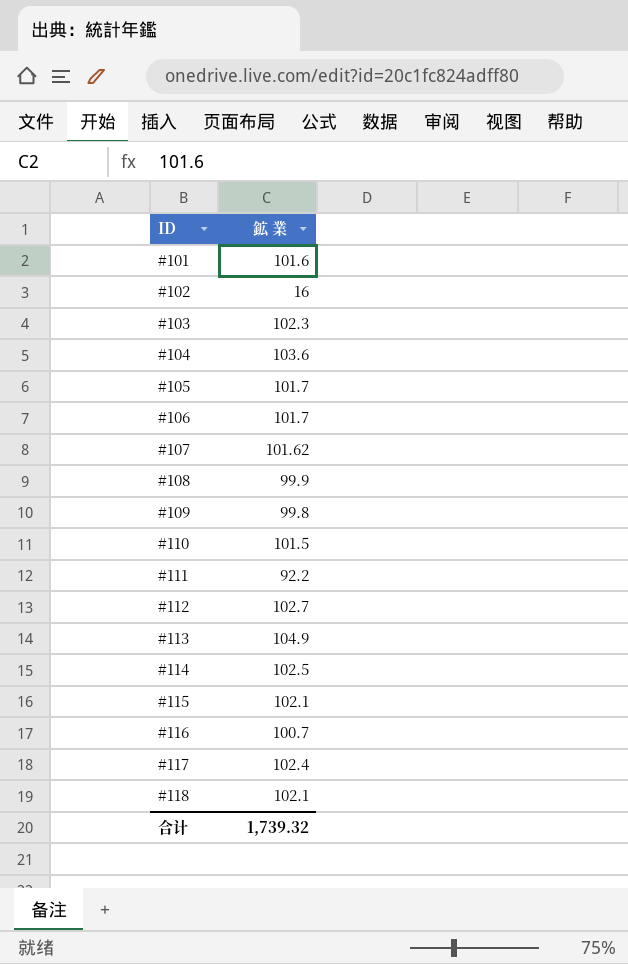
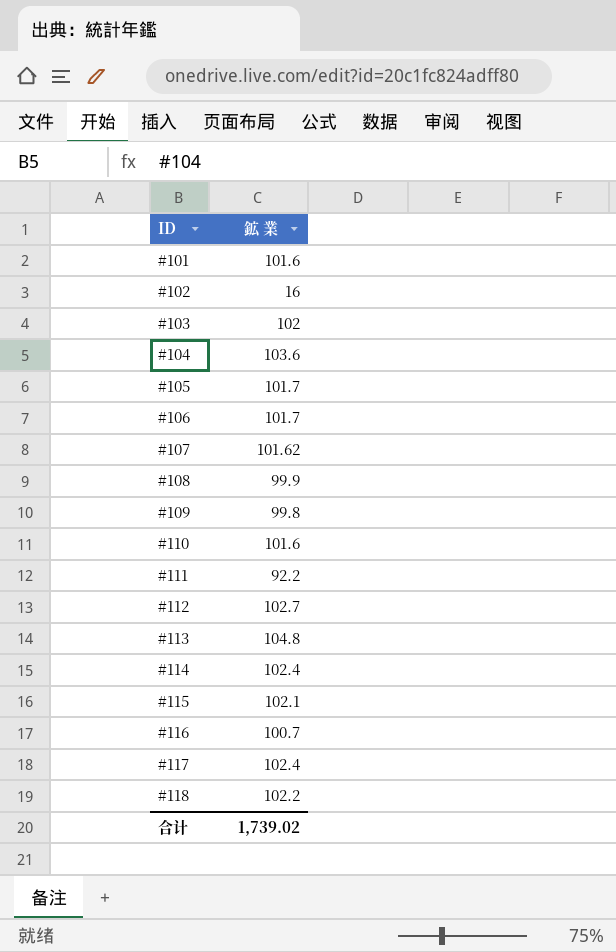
#103 | 鉱 業: 102.3 -> 102
#110 | 鉱 業: 101.5 -> 101.6
#113 | 鉱 業: 104.9 -> 104.8
#114 | 鉱 業: 102.5 -> 102.4
#118 | 鉱 業: 102.1 -> 102.2
合计 | 鉱 業: 1,739.32 -> 1,739.02

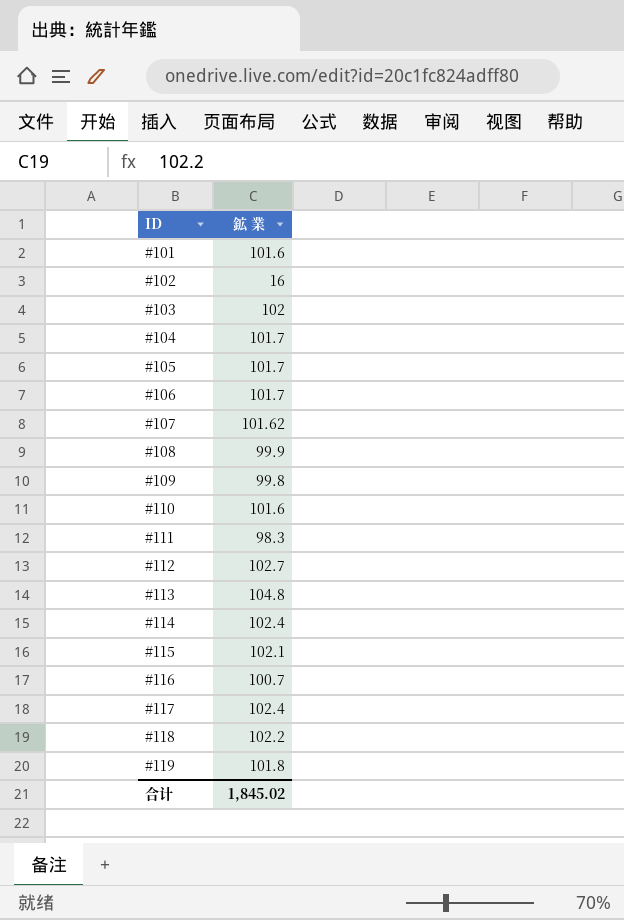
#104 | 鉱 業: 103.6 -> 101.7
#111 | 鉱 業: 92.2 -> 98.3
row #119: none -> 101.8
合计 | 鉱 業: 1,739.02 -> 1,845.02

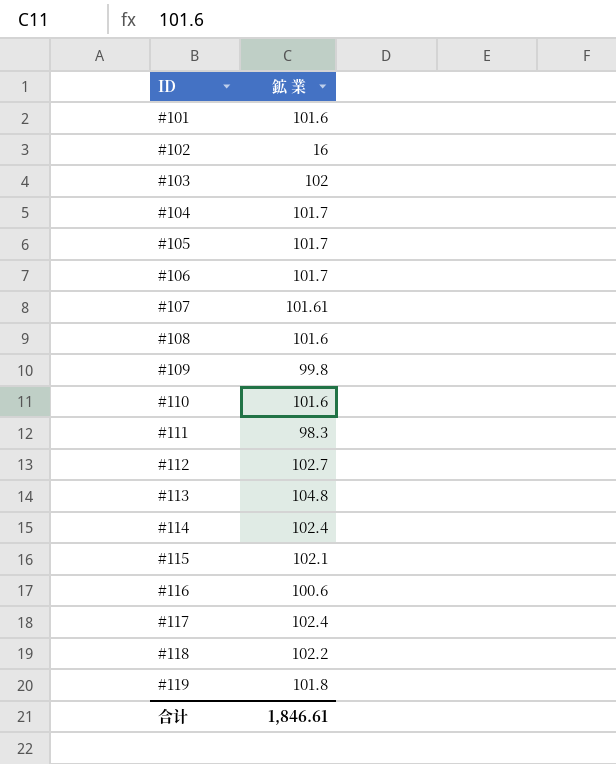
#107 | 鉱 業: 101.62 -> 101.61
#108 | 鉱 業: 99.9 -> 101.6
#116 | 鉱 業: 100.7 -> 100.6
合计 | 鉱 業: 1,845.02 -> 1,846.61

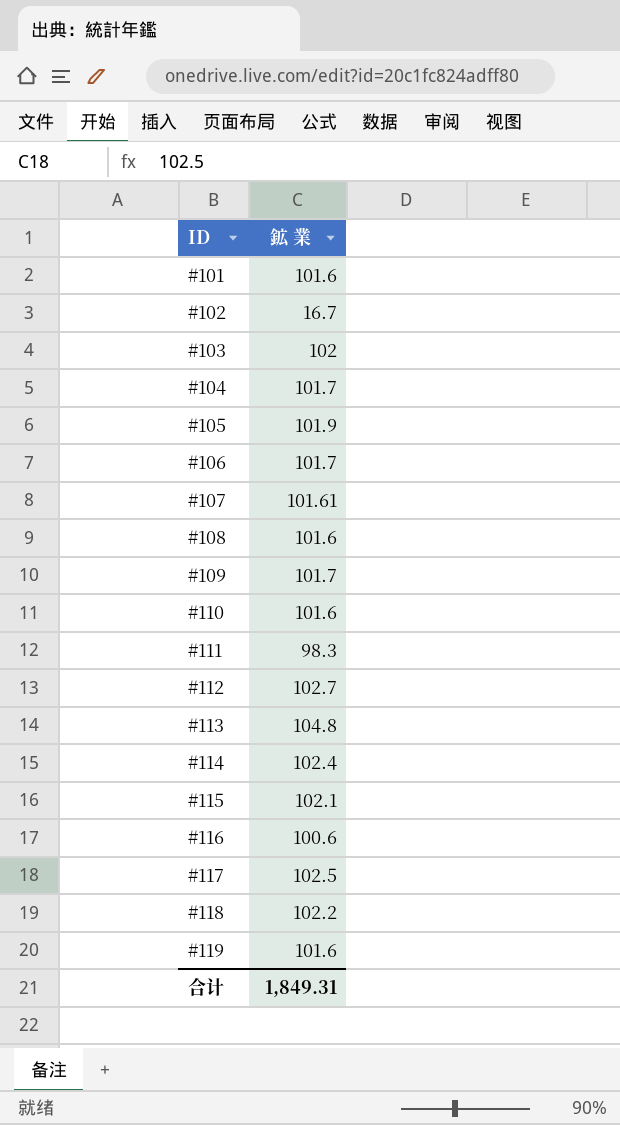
#102 | 鉱 業: 16 -> 16.7
#105 | 鉱 業: 101.7 -> 101.9
#109 | 鉱 業: 99.8 -> 101.7
#117 | 鉱 業: 102.4 -> 102.5
#119 | 鉱 業: 101.8 -> 101.6
合计 | 鉱 業: 1,846.61 -> 1,849.31

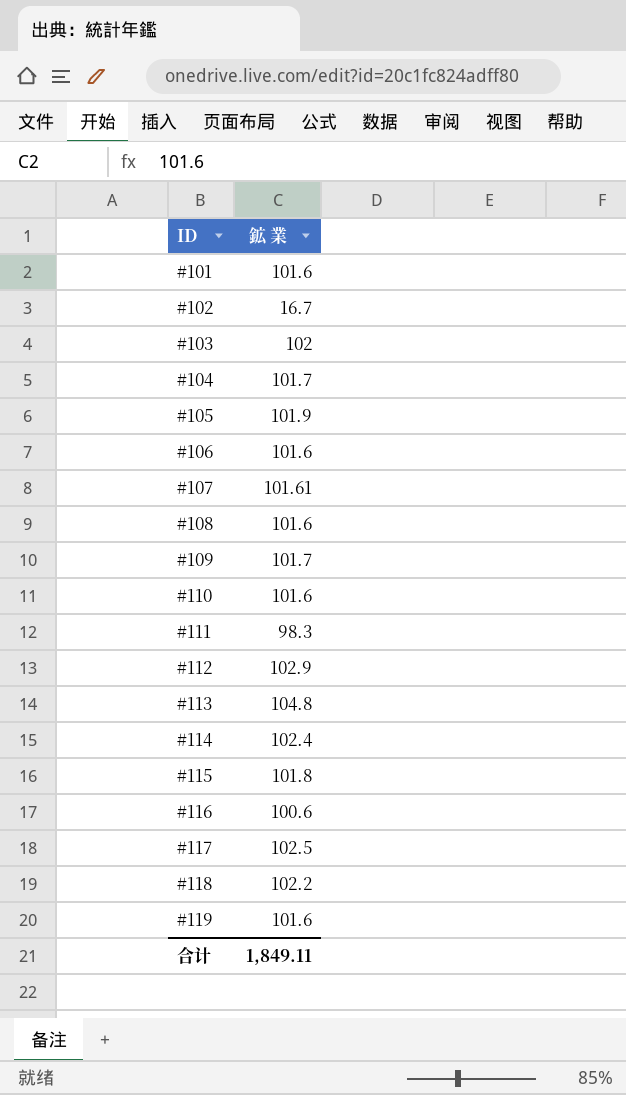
#106 | 鉱 業: 101.7 -> 101.6
#112 | 鉱 業: 102.7 -> 102.9
#115 | 鉱 業: 102.1 -> 101.8
合计 | 鉱 業: 1,849.31 -> 1,849.11

